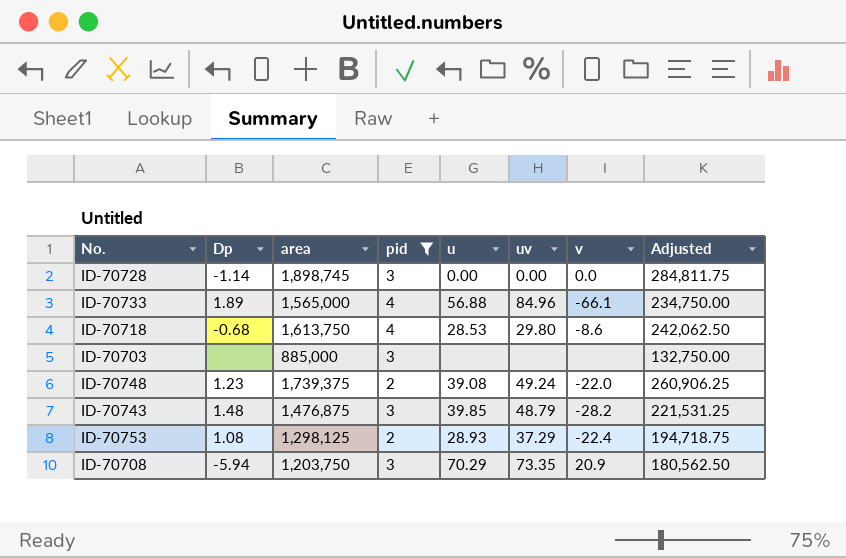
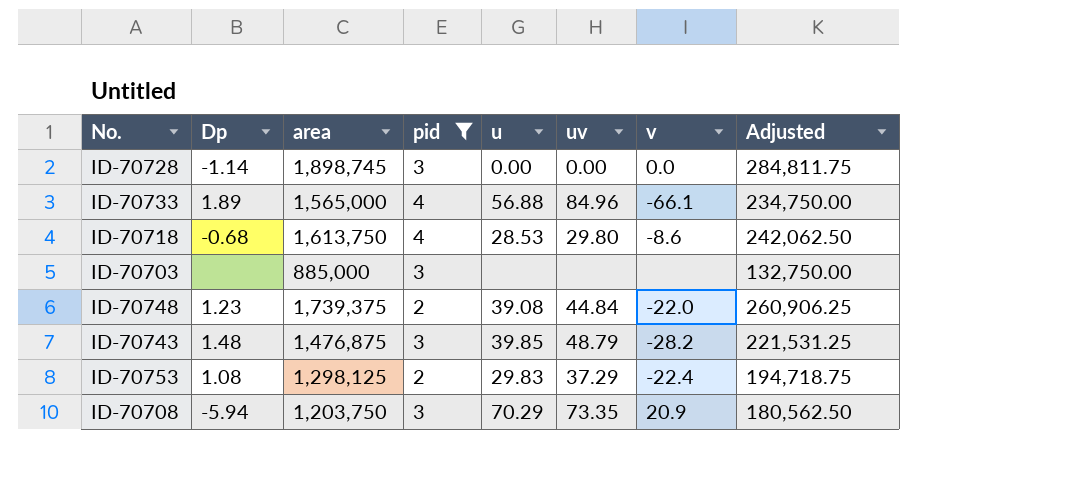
ID-70748 | uv: 49.24 -> 44.84
ID-70753 | u: 28.93 -> 29.83

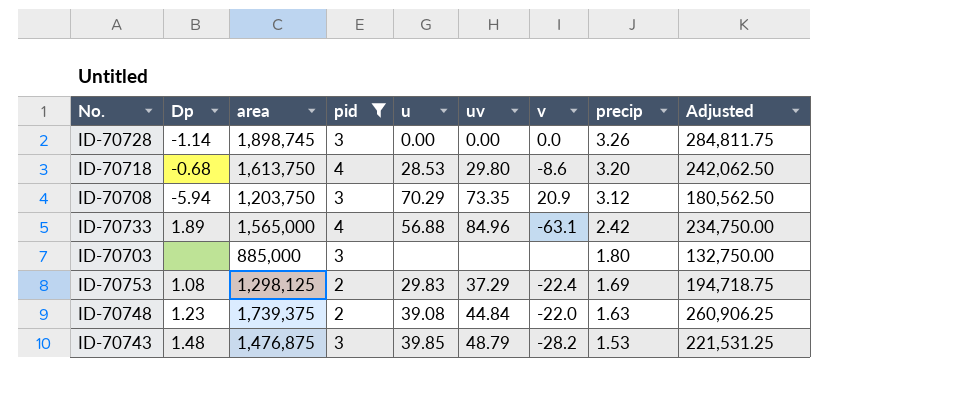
row order: none -> precip descending
column precip | position: none -> 8
ID-70733 | v: -66.1 -> -63.1

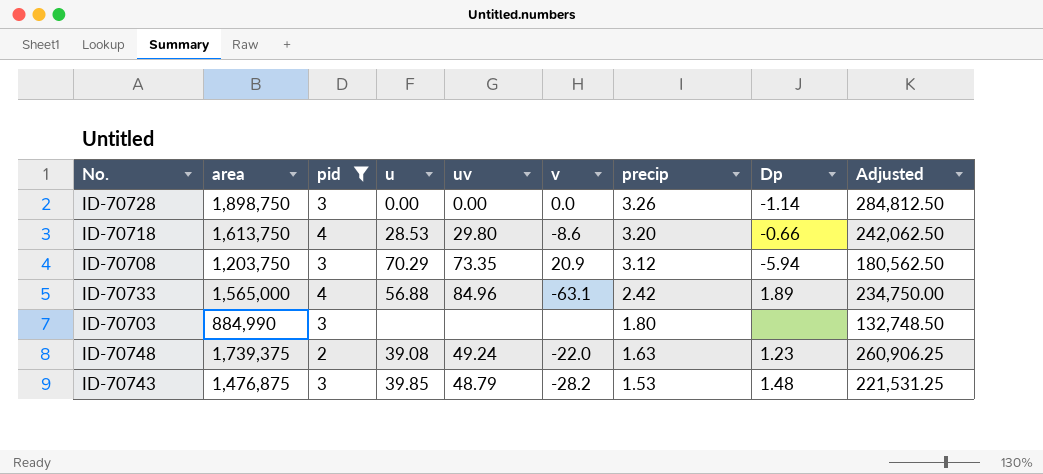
column Dp | position: 2 -> 8
row ID-70753: 1.08 | 1,298,125 | 2 | 29.83 | 37.29 | -22.4 | 1.69 | 194,718.75 -> none
ID-70728 | area: 1,898,745 -> 1,898,750
ID-70728 | Adjusted: 284,811.75 -> 284,812.50
ID-70718 | Dp: -0.68 -> -0.66
ID-70703 | area: 885,000 -> 884,990
ID-70703 | Adjusted: 132,750.00 -> 132,748.50
ID-70748 | uv: 44.84 -> 49.24

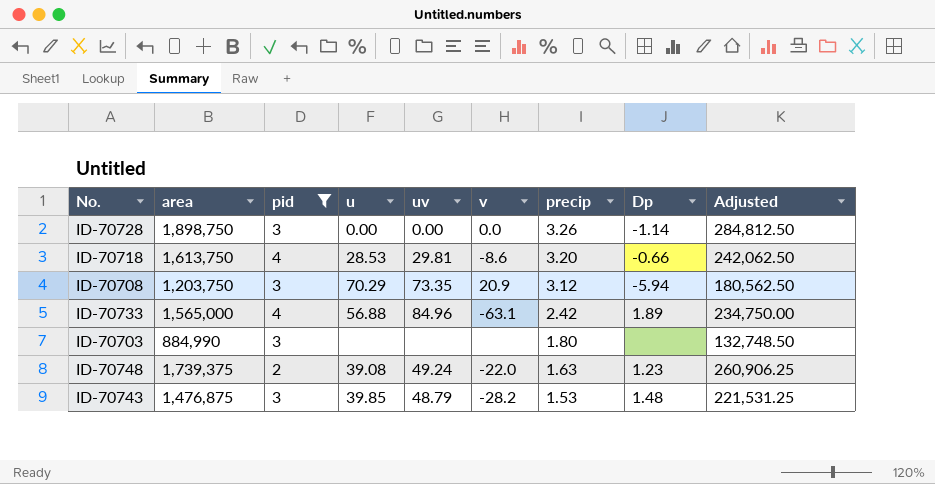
ID-70718 | uv: 29.80 -> 29.81

